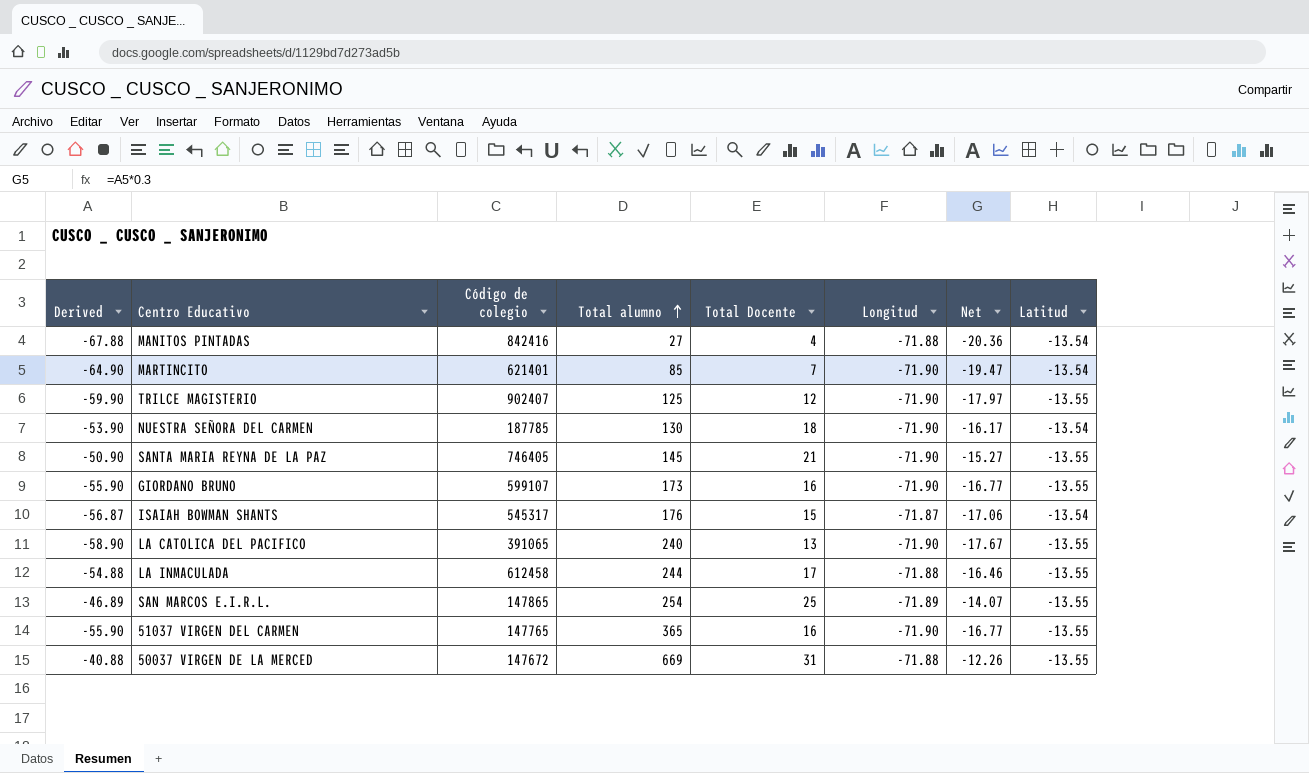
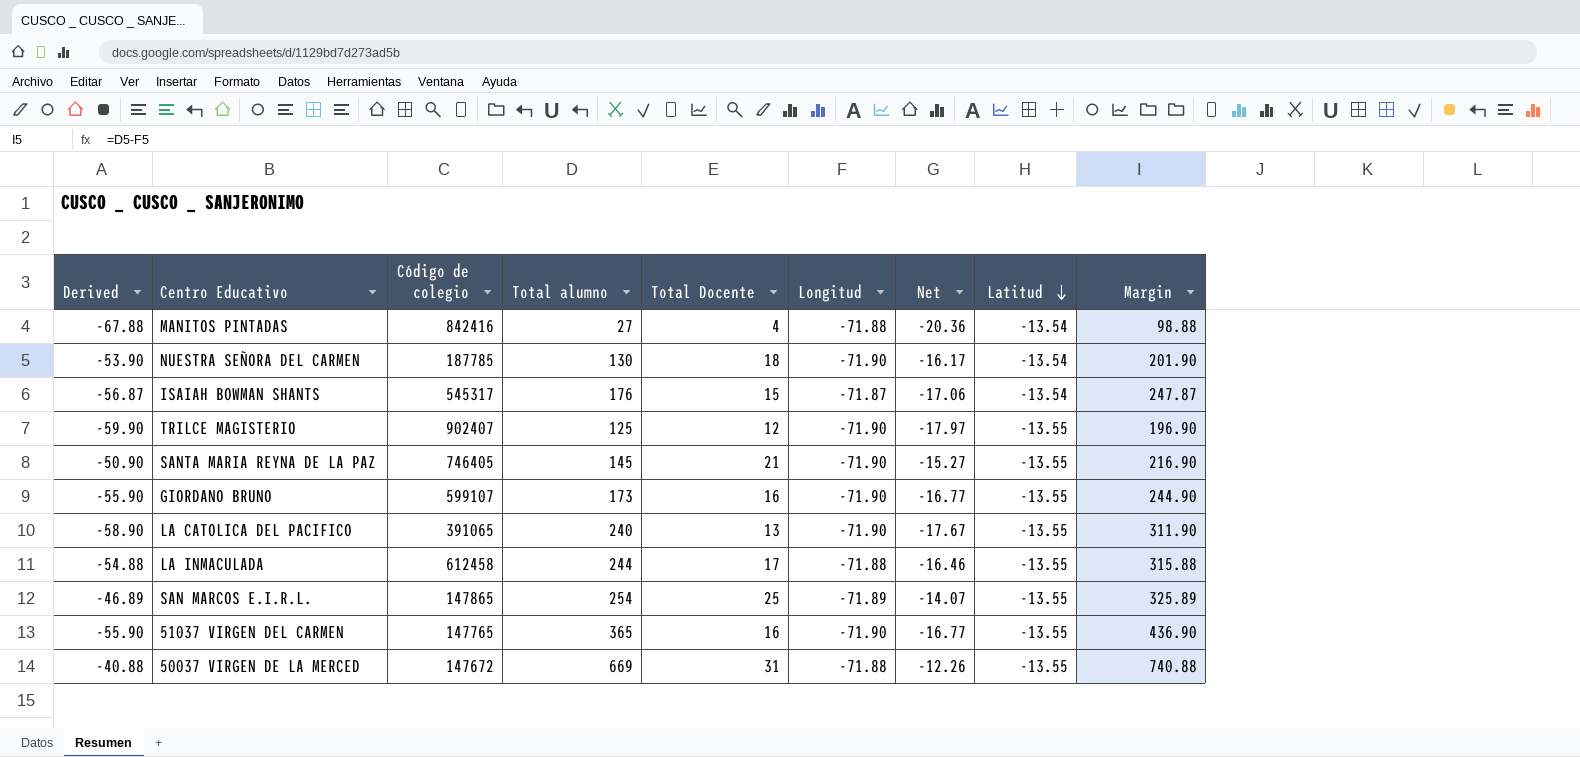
row order: Total alumno ascending -> Latitud descending
column Margin | formula: none -> [Total alumno] - [Longitud]
row MARTINCITO: -64.90 | 621401 | 85 | 7 | -71.90 | -19.47 | -13.54 -> none

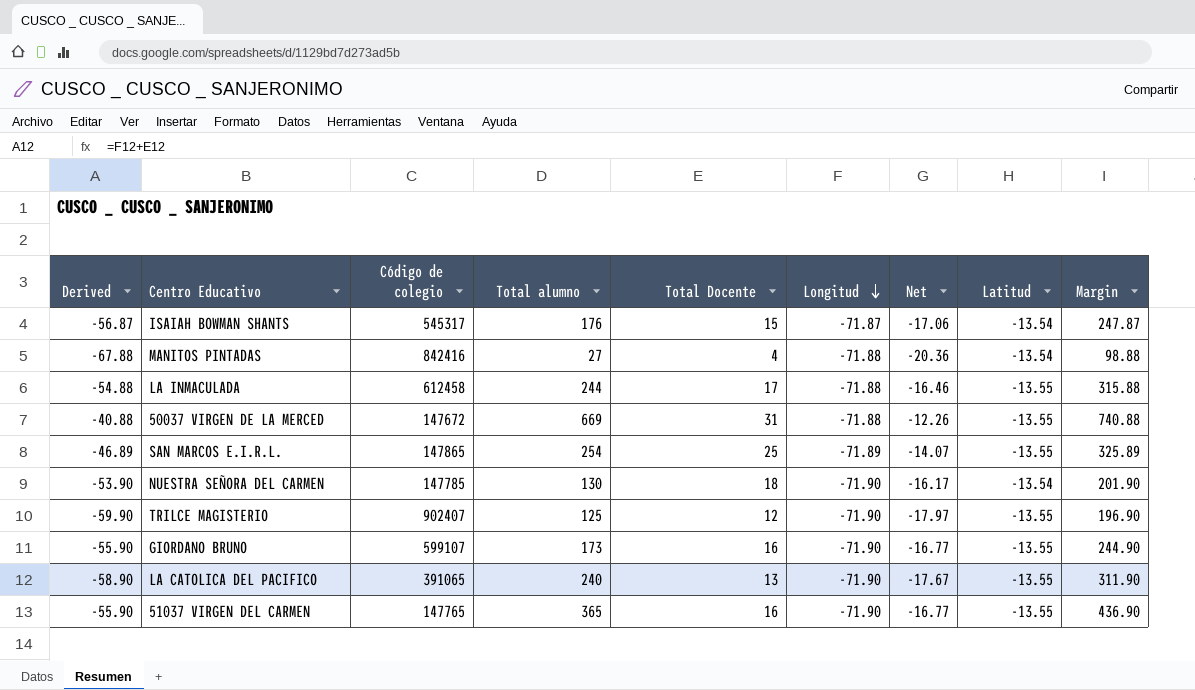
row order: Latitud descending -> Longitud descending
row SANTA MARIA REYNA DE LA PAZ: -50.90 | 746405 | 145 | 21 | -71.90 | -15.27 | -13.55 | 216.90 -> none
NUESTRA SEÑORA DEL CARMEN | Código de colegio: 187785 -> 147785

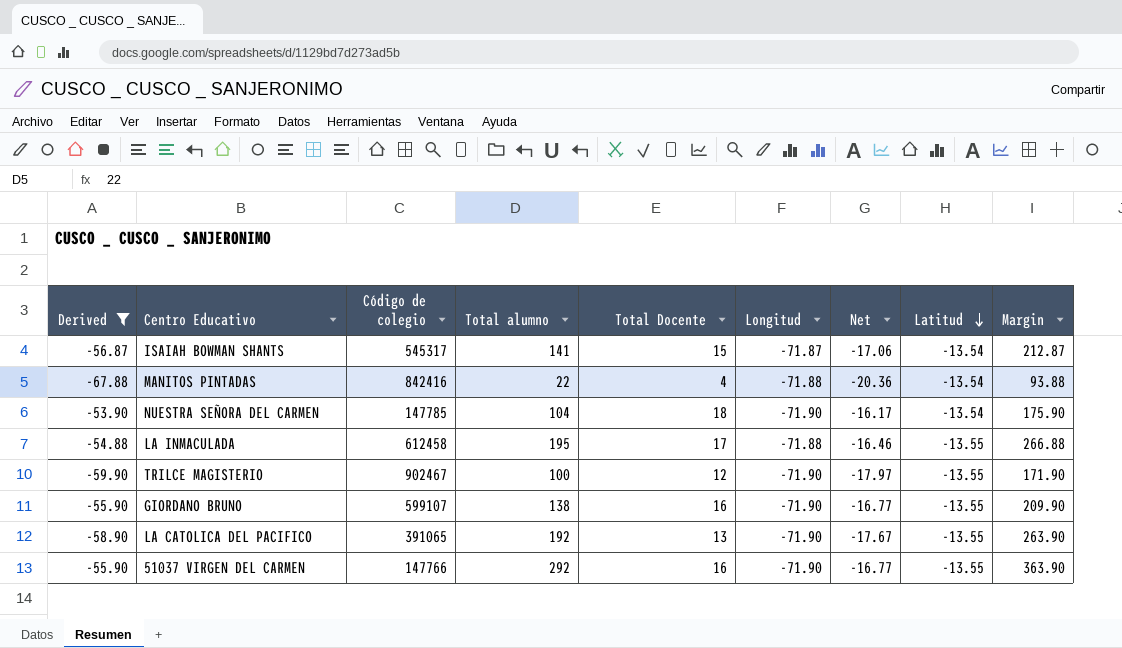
filter: none -> Derived <= -53.90
row order: Longitud descending -> Latitud descending
ISAIAH BOWMAN SHANTS | Total alumno: 176 -> 141
ISAIAH BOWMAN SHANTS | Margin: 247.87 -> 212.87
MANITOS PINTADAS | Total alumno: 27 -> 22
MANITOS PINTADAS | Margin: 98.88 -> 93.88
NUESTRA SEÑORA DEL CARMEN | Total alumno: 130 -> 104
NUESTRA SEÑORA DEL CARMEN | Margin: 201.90 -> 175.90
LA INMACULADA | Total alumno: 244 -> 195
LA INMACULADA | Margin: 315.88 -> 266.88
TRILCE MAGISTERIO | Código de colegio: 902407 -> 902467
TRILCE MAGISTERIO | Total alumno: 125 -> 100
TRILCE MAGISTERIO | Margin: 196.90 -> 171.90
GIORDANO BRUNO | Total alumno: 173 -> 138
GIORDANO BRUNO | Margin: 244.90 -> 209.90
LA CATOLICA DEL PACIFICO | Total alumno: 240 -> 192
LA CATOLICA DEL PACIFICO | Margin: 311.90 -> 263.90
51037 VIRGEN DEL CARMEN | Código de colegio: 147765 -> 147766
51037 VIRGEN DEL CARMEN | Total alumno: 365 -> 292
51037 VIRGEN DEL CARMEN | Margin: 436.90 -> 363.90

